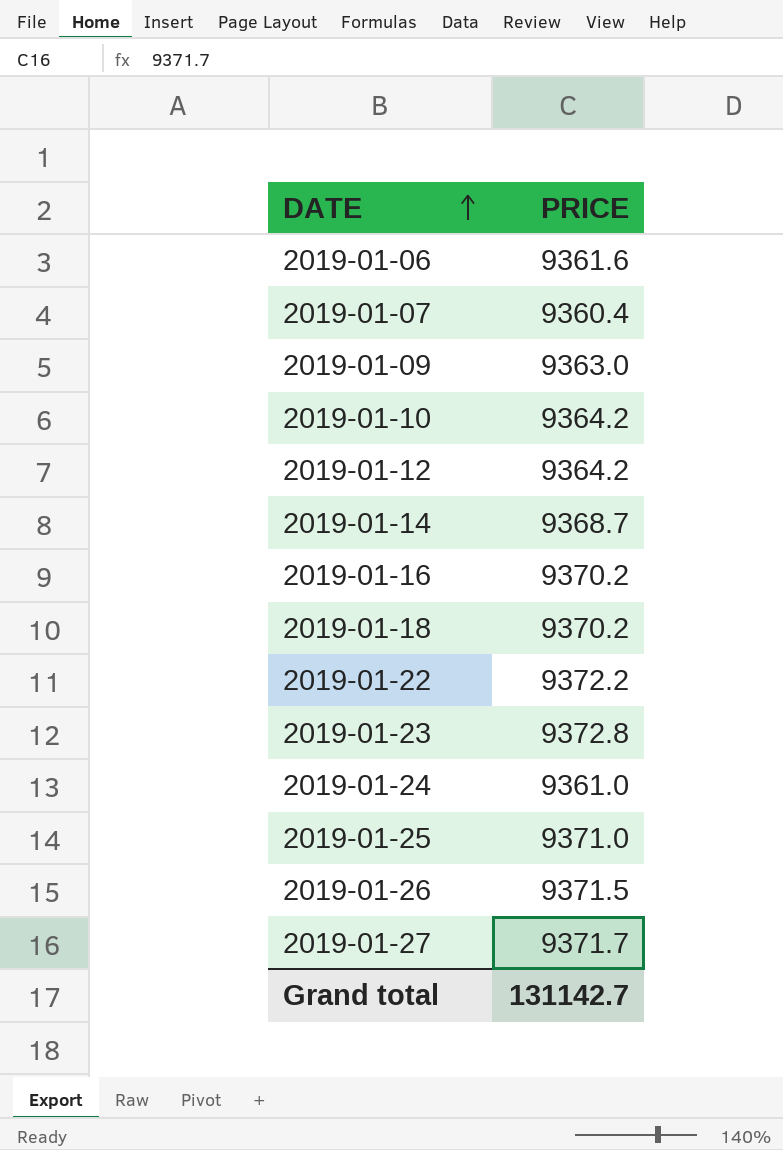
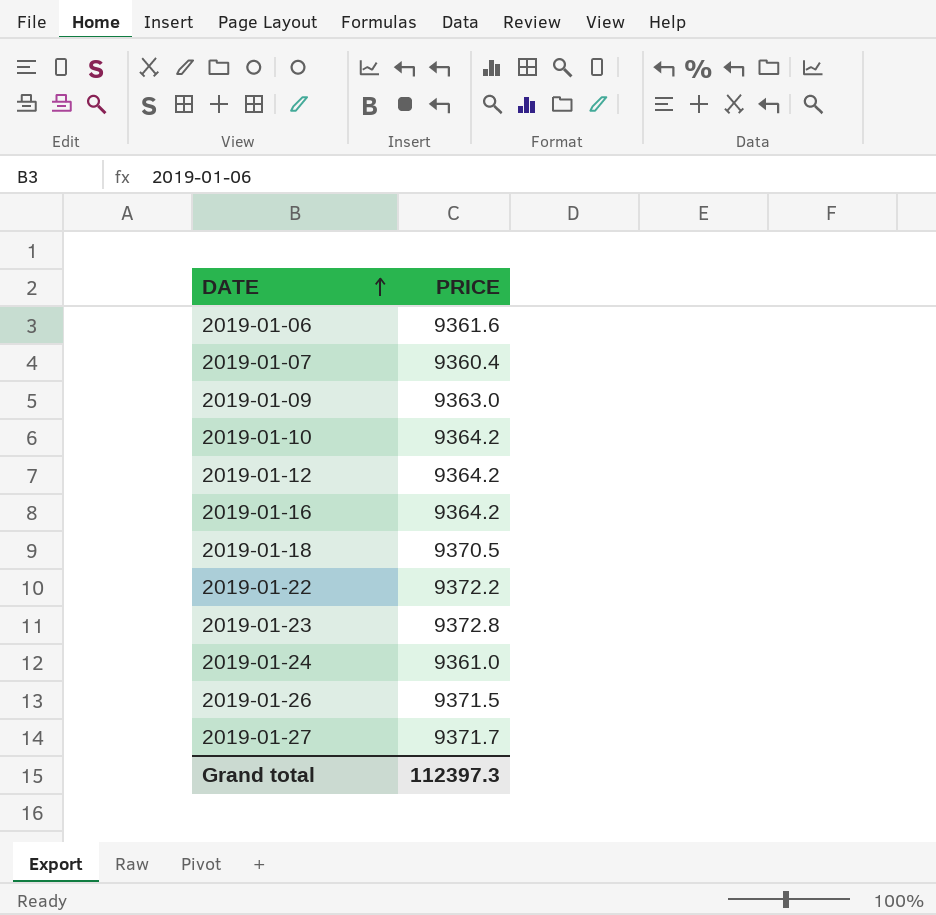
row 2019-01-14: 9368.7 -> none
row 2019-01-25: 9371.0 -> none
2019-01-16 | PRICE: 9370.2 -> 9364.2
2019-01-18 | PRICE: 9370.2 -> 9370.5
Grand total | PRICE: 131142.7 -> 112397.3

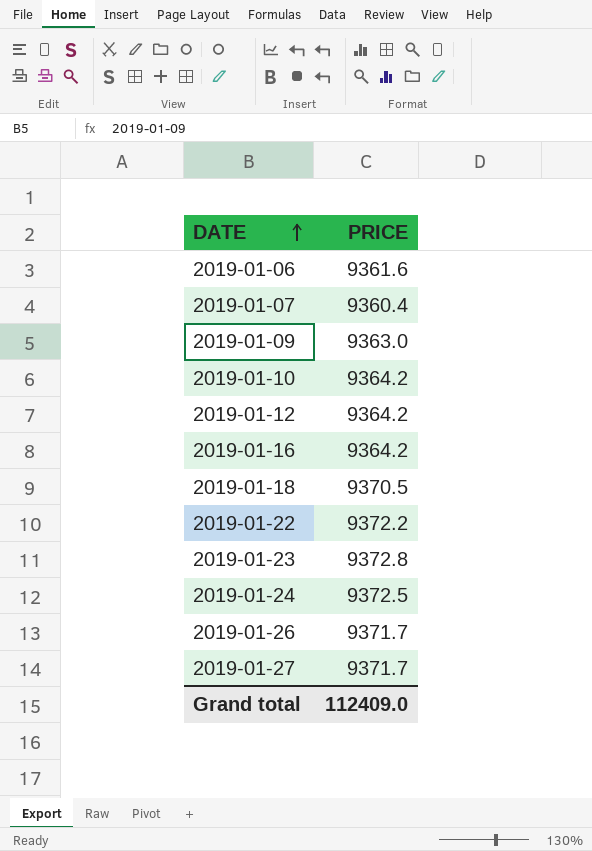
2019-01-24 | PRICE: 9361.0 -> 9372.5
2019-01-26 | PRICE: 9371.5 -> 9371.7
Grand total | PRICE: 112397.3 -> 112409.0

